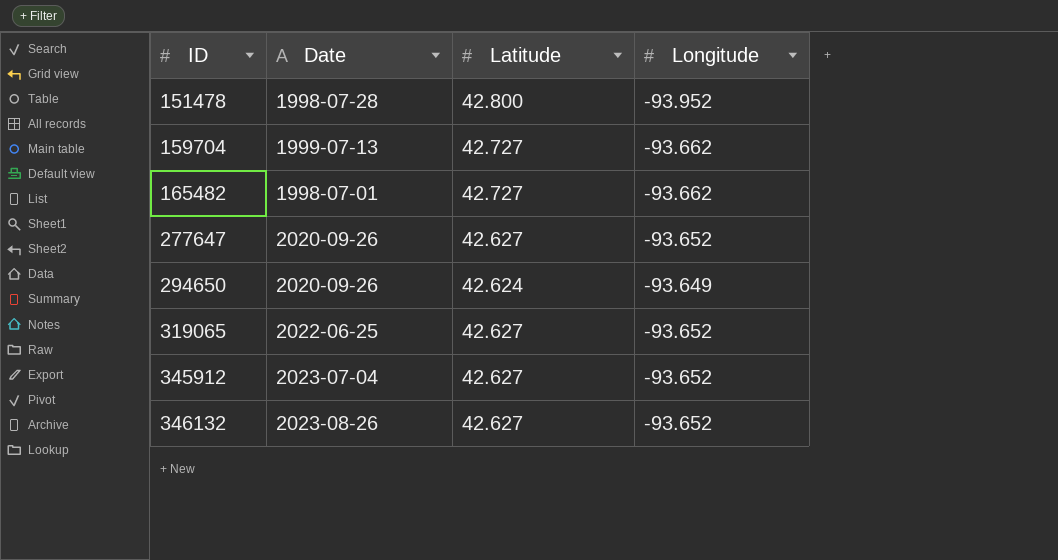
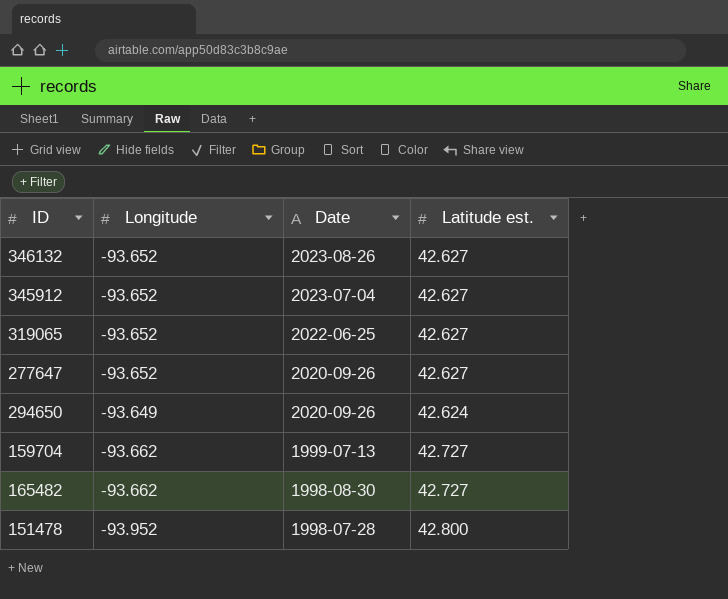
row order: ID ascending -> Date descending
column Longitude | position: 4 -> 2
column name: Latitude -> Latitude est.
165482 | Date: 1998-07-01 -> 1998-08-30

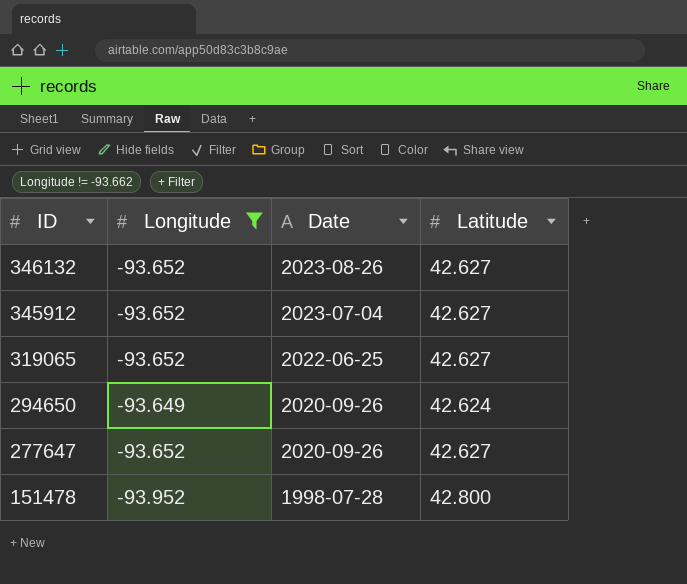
filter: none -> Longitude != -93.662
row order: Date descending -> ID descending
column name: Latitude est. -> Latitude

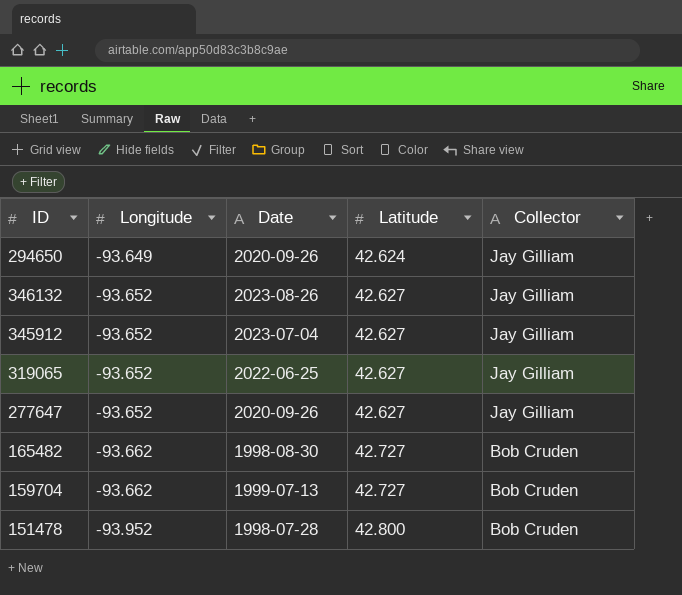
filter: Longitude != -93.662 -> none
row order: ID descending -> Longitude descending
column Collector | position: none -> 5

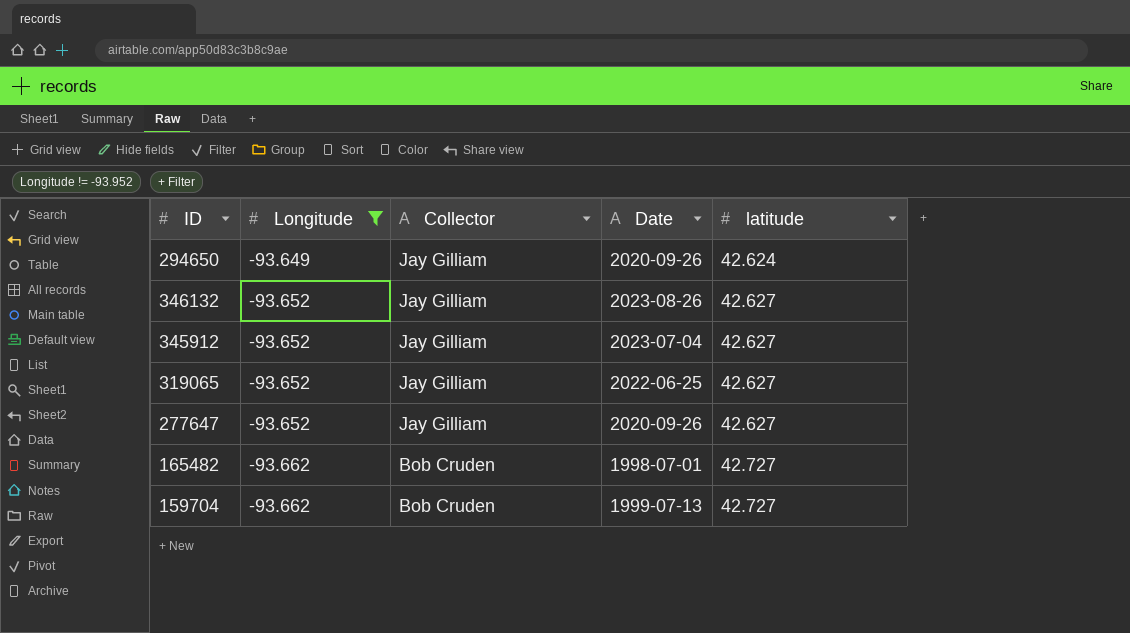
filter: none -> Longitude != -93.952
column Collector | position: 5 -> 3
column name: Latitude -> latitude
165482 | Date: 1998-08-30 -> 1998-07-01

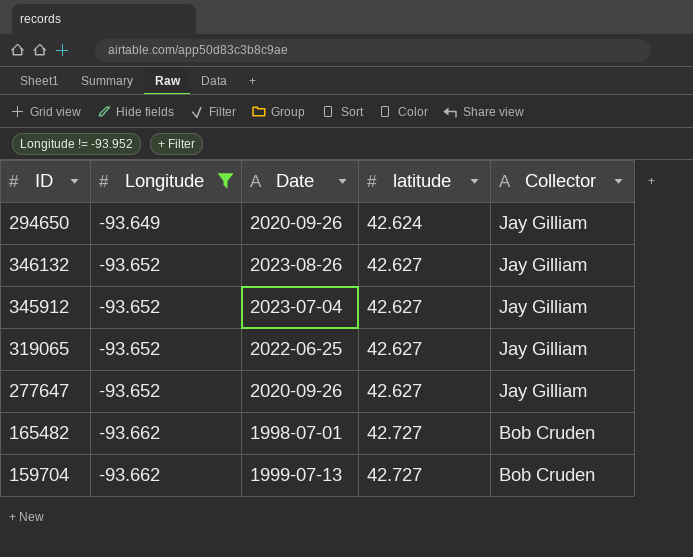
column Collector | position: 3 -> 5

